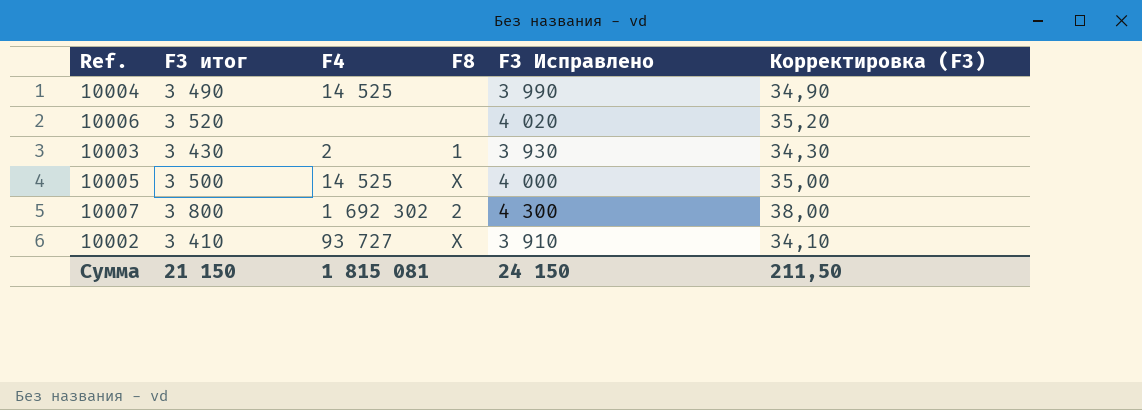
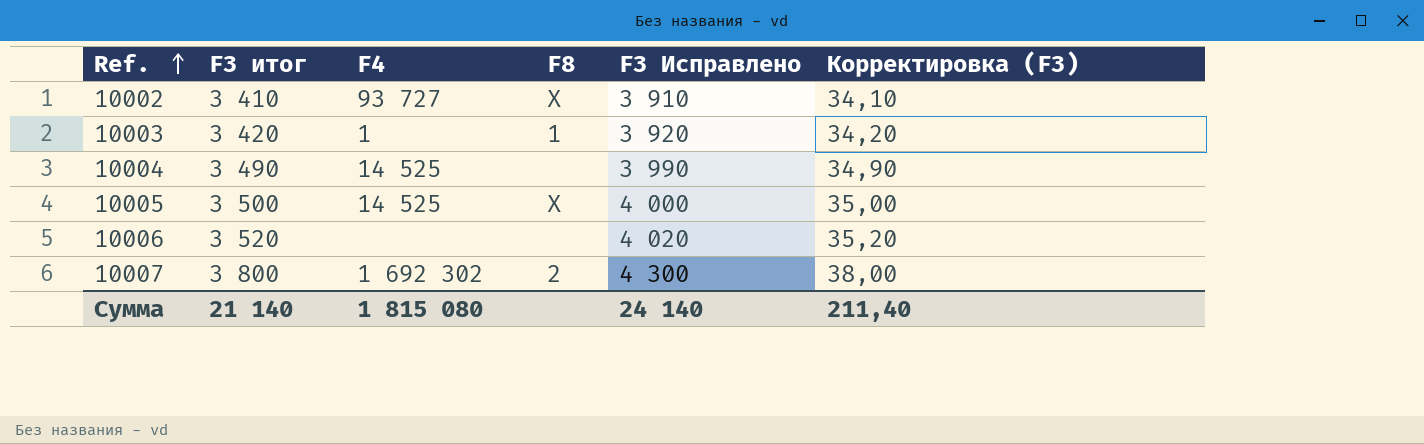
row order: none -> Ref. ascending
10003 | F3 итог: 3 430 -> 3 420
10003 | F4: 2 -> 1
10003 | F3 Исправлено: 3 930 -> 3 920
10003 | Корректировка (F3): 34,30 -> 34,20
Сумма | F3 итог: 21 150 -> 21 140
Сумма | F4: 1 815 081 -> 1 815 080
Сумма | F3 Исправлено: 24 150 -> 24 140
Сумма | Корректировка (F3): 211,50 -> 211,40

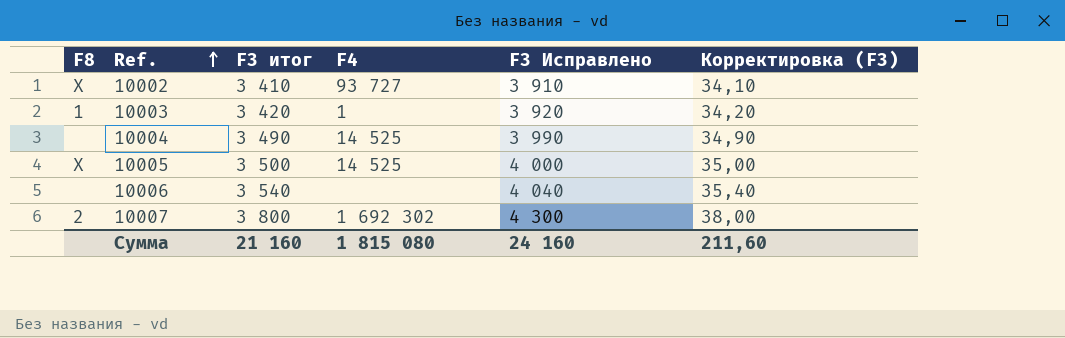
column F8 | position: 4 -> 1
10006 | F3 итог: 3 520 -> 3 540
10006 | F3 Исправлено: 4 020 -> 4 040
10006 | Корректировка (F3): 35,20 -> 35,40
Сумма | F3 итог: 21 140 -> 21 160
Сумма | F3 Исправлено: 24 140 -> 24 160
Сумма | Корректировка (F3): 211,40 -> 211,60

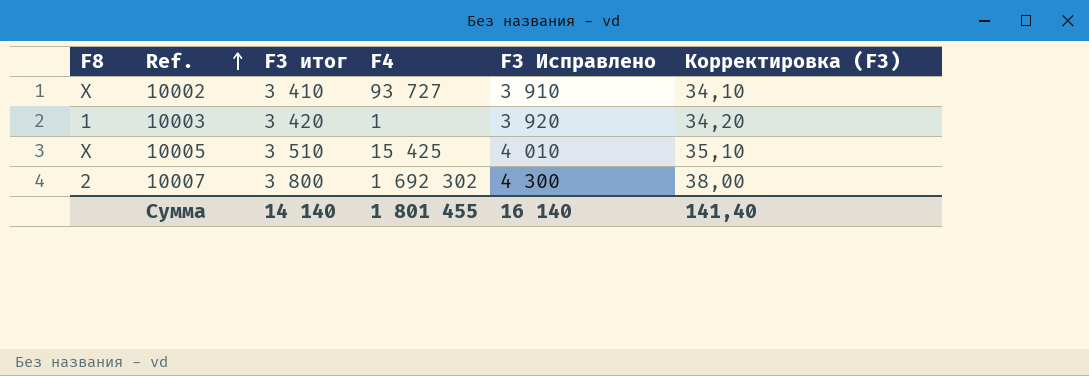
row 10004: none | 3 490 | 14 525 | 3 990 | 34,90 -> none
row 10006: none | 3 540 | none | 4 040 | 35,40 -> none
10005 | F3 итог: 3 500 -> 3 510
10005 | F4: 14 525 -> 15 425
10005 | F3 Исправлено: 4 000 -> 4 010
10005 | Корректировка (F3): 35,00 -> 35,10
Сумма | F3 итог: 21 160 -> 14 140
Сумма | F4: 1 815 080 -> 1 801 455
Сумма | F3 Исправлено: 24 160 -> 16 140
Сумма | Корректировка (F3): 211,60 -> 141,40

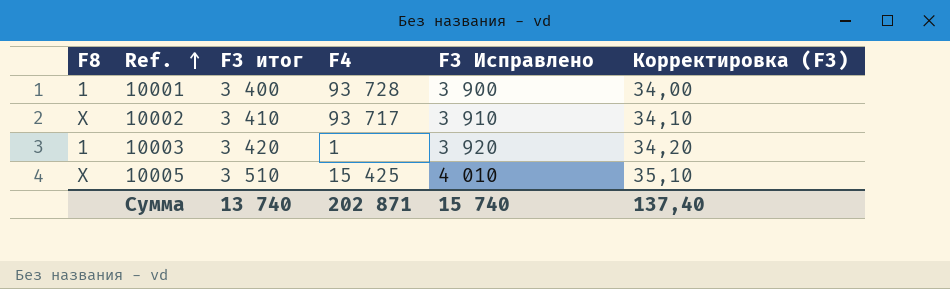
row 10007: 2 | 3 800 | 1 692 302 | 4 300 | 38,00 -> none
row 10001: none -> 1 | 3 400 | 93 728 | 3 900 | 34,00
10002 | F4: 93 727 -> 93 717
Сумма | F3 итог: 14 140 -> 13 740
Сумма | F4: 1 801 455 -> 202 871
Сумма | F3 Исправлено: 16 140 -> 15 740
Сумма | Корректировка (F3): 141,40 -> 137,40

